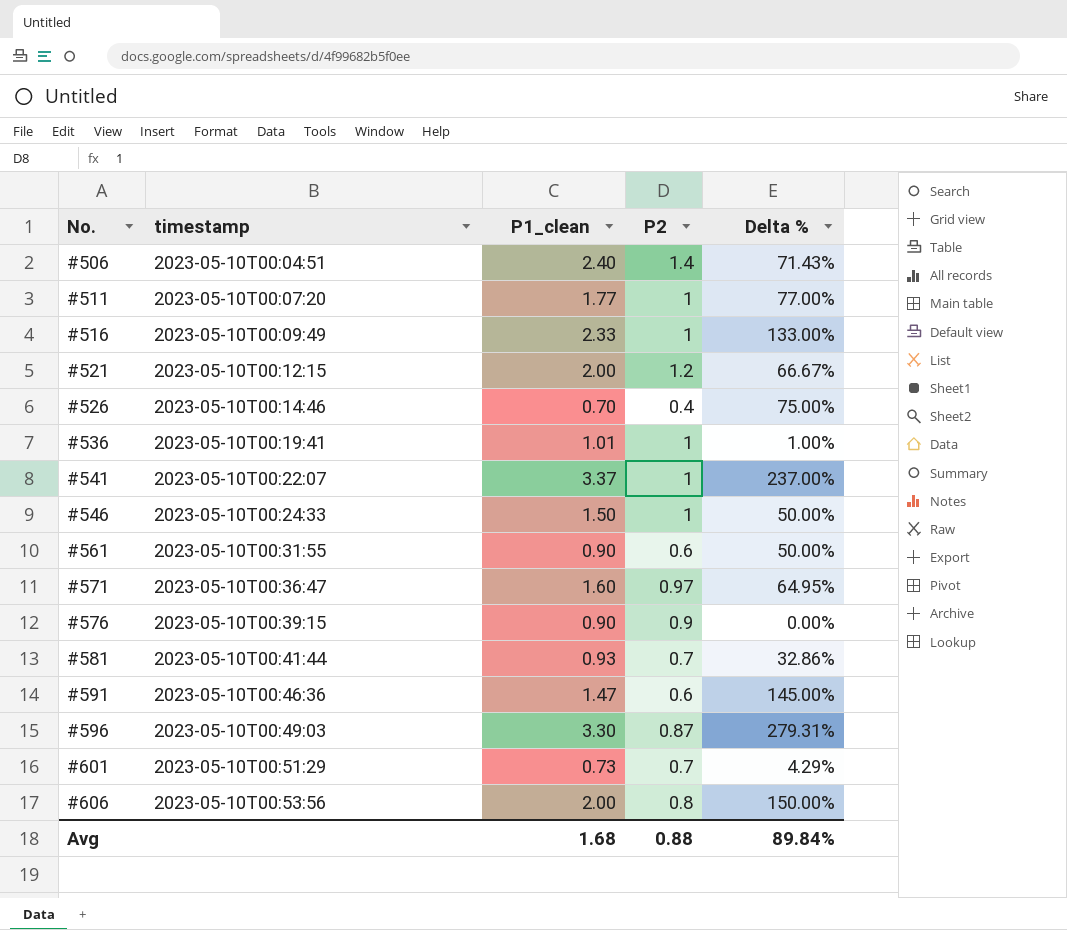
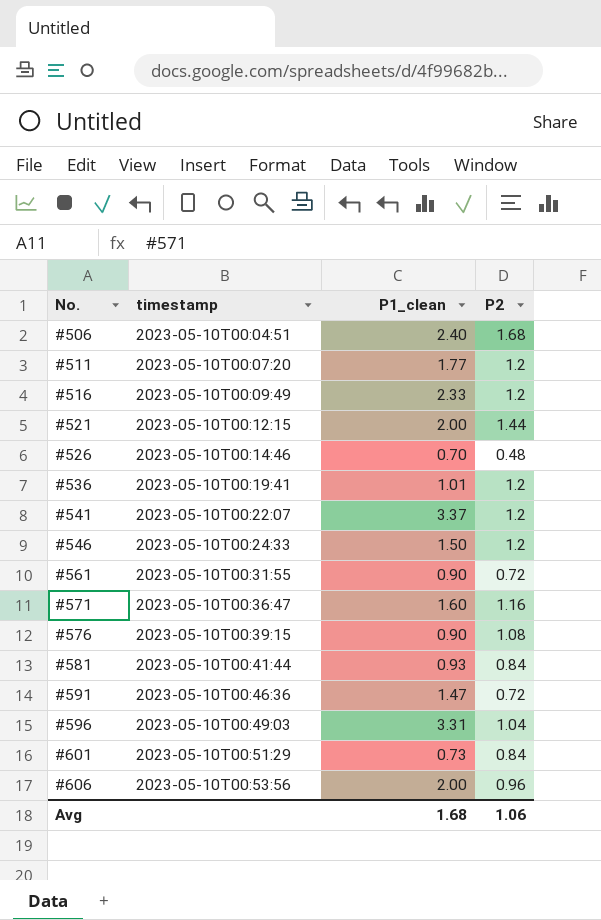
column Delta % | formula: ([P1_clean] - [P2]) / [P2] -> none
#506 | P2: 1.4 -> 1.68
#511 | P2: 1 -> 1.2
#516 | P2: 1 -> 1.2
#521 | P2: 1.2 -> 1.44
#526 | P2: 0.4 -> 0.48
#536 | P2: 1 -> 1.2
#541 | P2: 1 -> 1.2
#546 | P2: 1 -> 1.2
#561 | P2: 0.6 -> 0.72
#571 | P2: 0.97 -> 1.16
#576 | P2: 0.9 -> 1.08
#581 | P2: 0.7 -> 0.84
#591 | P2: 0.6 -> 0.72
#596 | P1_clean: 3.30 -> 3.31
#596 | P2: 0.87 -> 1.04
#601 | P2: 0.7 -> 0.84
#606 | P2: 0.8 -> 0.96
Avg | P2: 0.88 -> 1.06

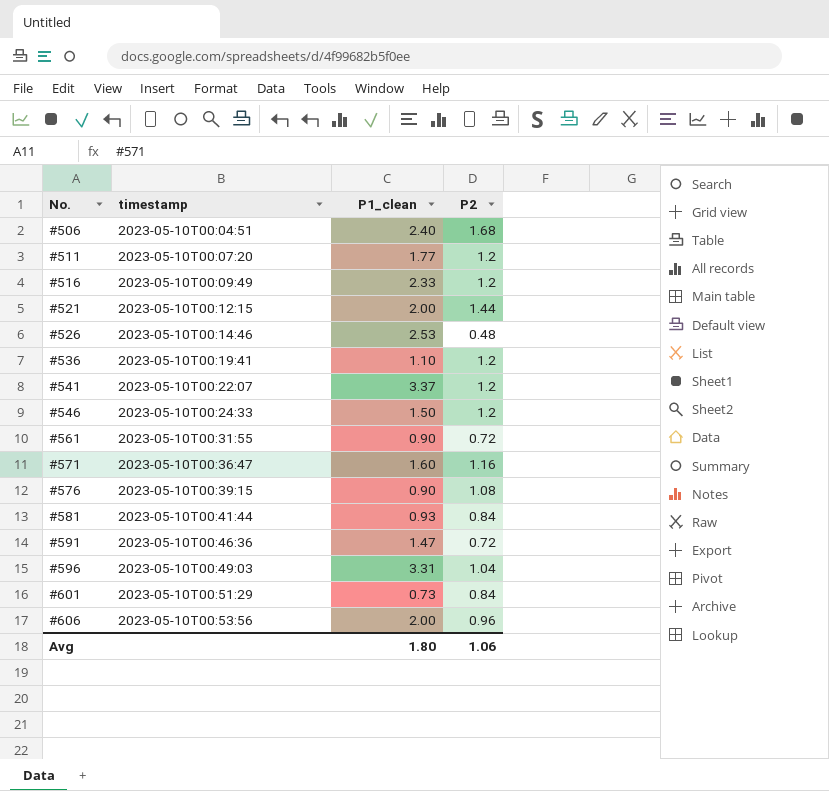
#526 | P1_clean: 0.70 -> 2.53
#536 | P1_clean: 1.01 -> 1.10
Avg | P1_clean: 1.68 -> 1.80

